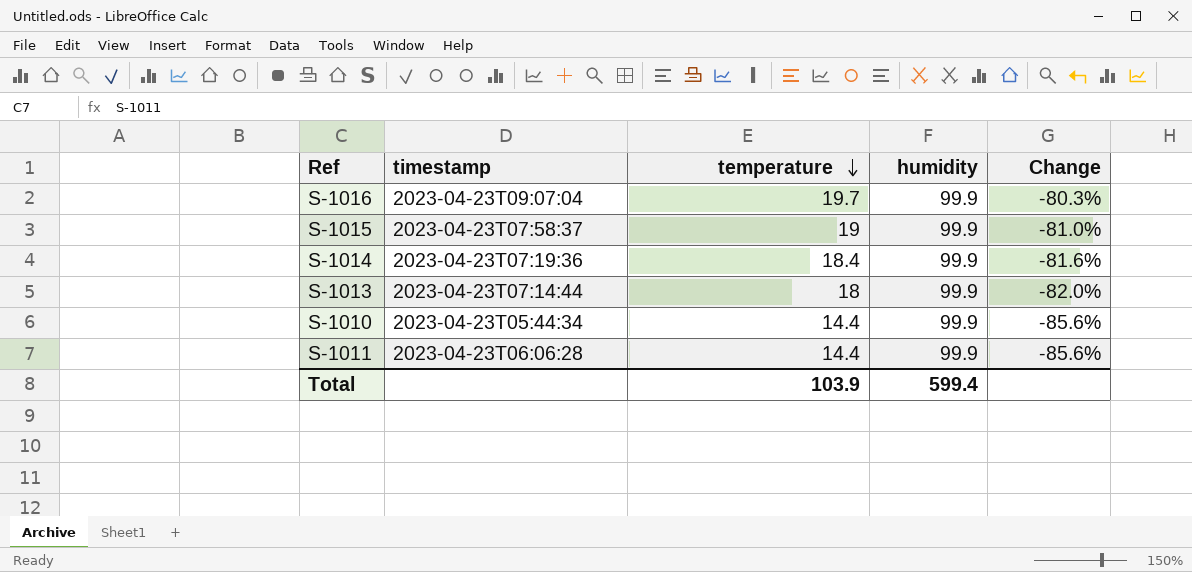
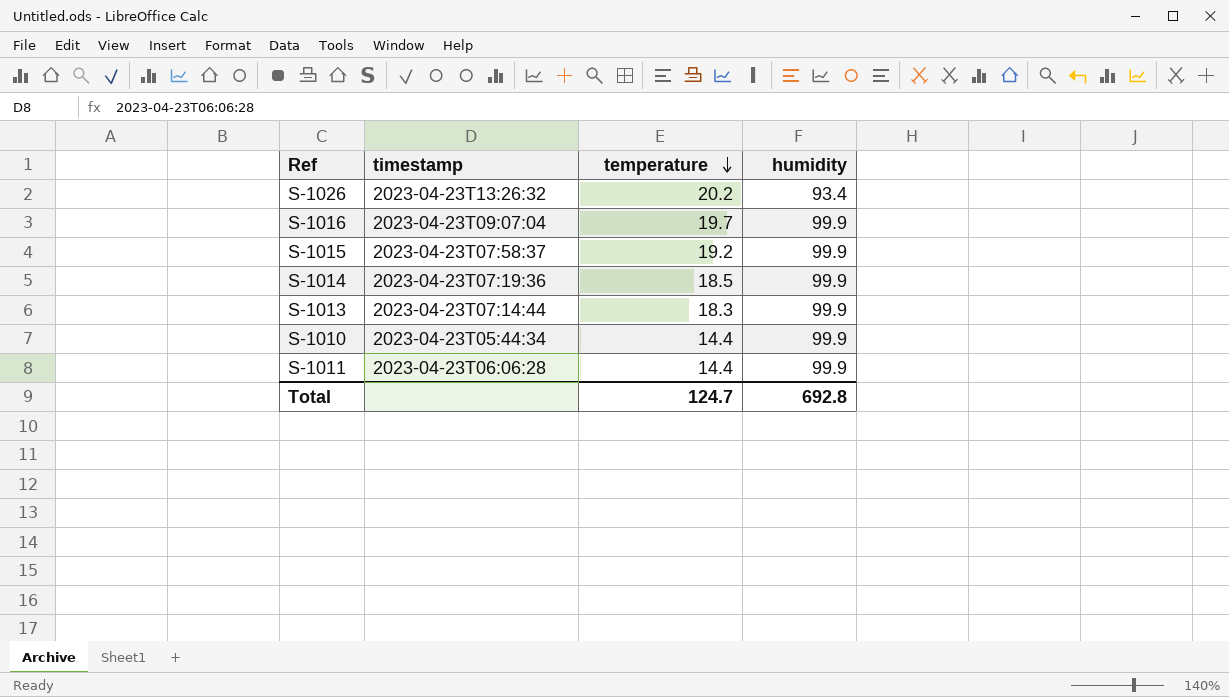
column Change | formula: ([temperature] - [humidity]) / [humidity] -> none
row S-1026: none -> 2023-04-23T13:26:32 | 20.2 | 93.4
S-1015 | temperature: 19 -> 19.2
S-1014 | temperature: 18.4 -> 18.5
S-1013 | temperature: 18 -> 18.3
Total | temperature: 103.9 -> 124.7
Total | humidity: 599.4 -> 692.8

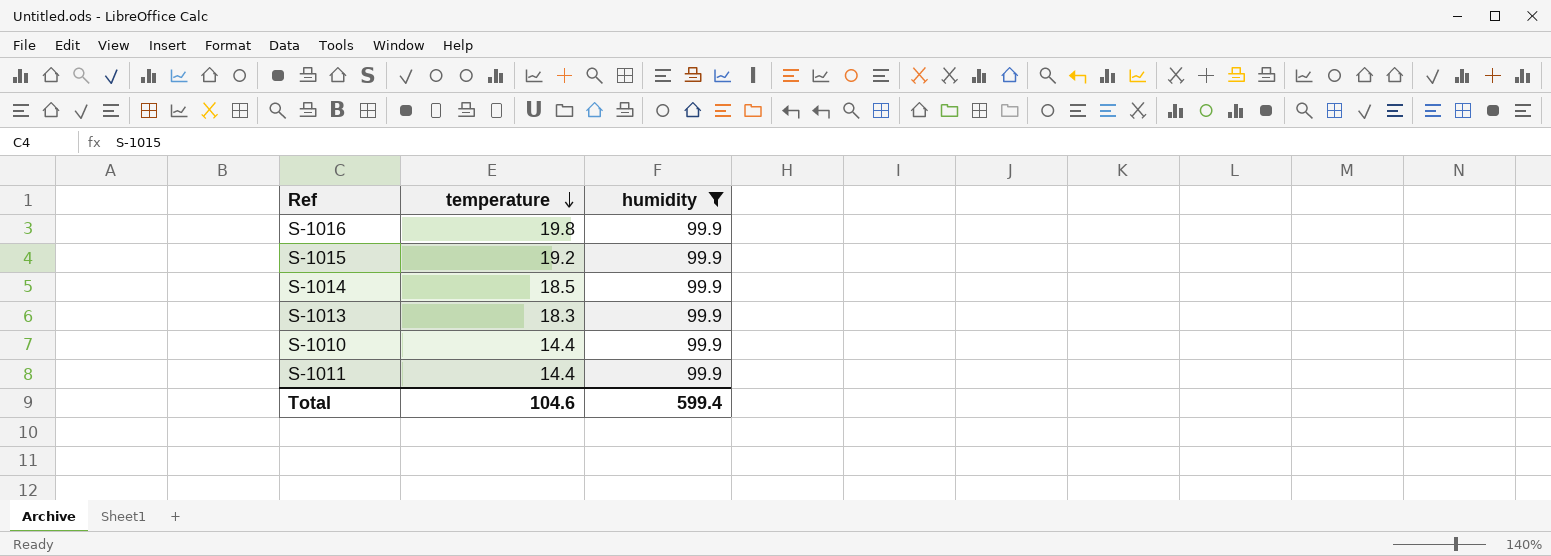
filter: none -> humidity = 99.9
column timestamp | position: 2 -> none
S-1016 | temperature: 19.7 -> 19.8
Total | temperature: 124.7 -> 104.6
Total | humidity: 692.8 -> 599.4

